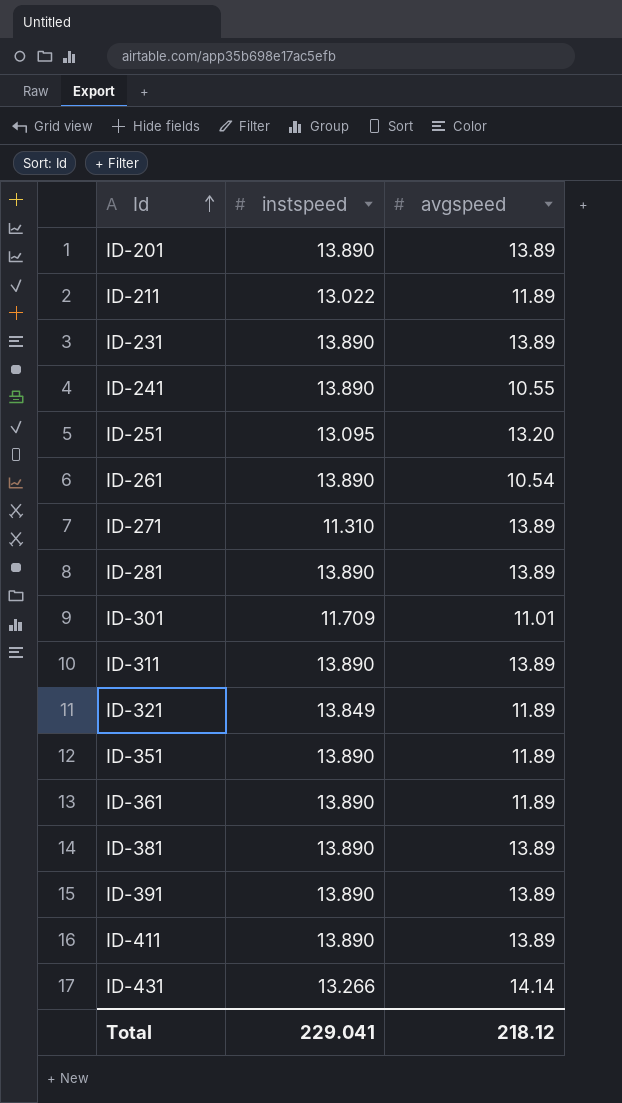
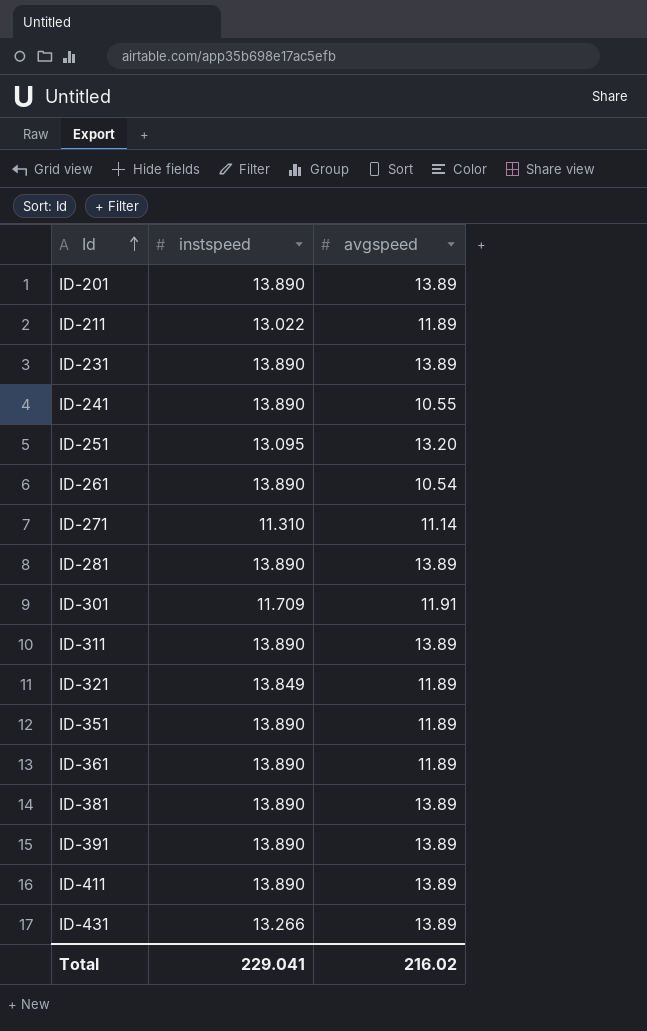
ID-271 | avgspeed: 13.89 -> 11.14
ID-301 | avgspeed: 11.01 -> 11.91
ID-431 | avgspeed: 14.14 -> 13.89
Total | avgspeed: 218.12 -> 216.02

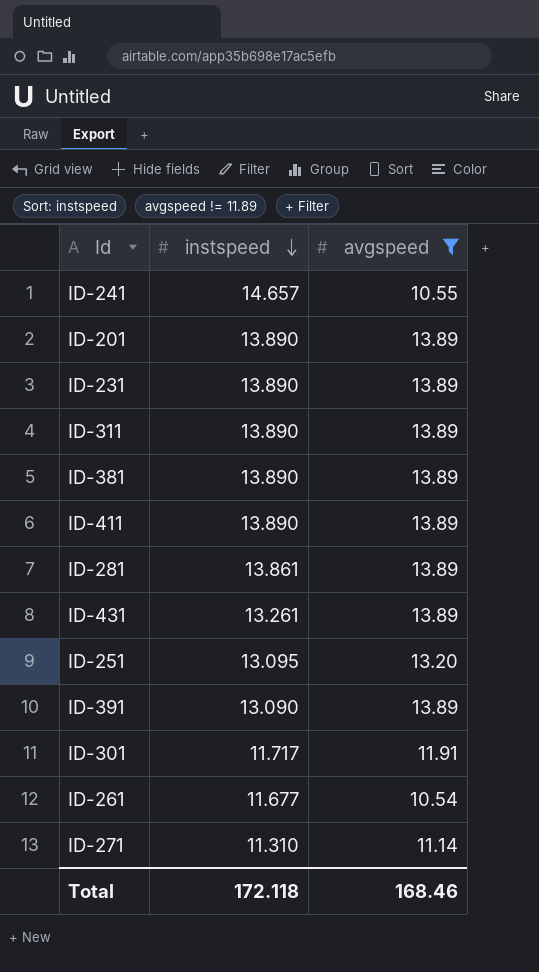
filter: none -> avgspeed != 11.89
row order: Id ascending -> instspeed descending
ID-241 | instspeed: 13.890 -> 14.657
ID-281 | instspeed: 13.890 -> 13.861
ID-431 | instspeed: 13.266 -> 13.261
ID-391 | instspeed: 13.890 -> 13.090
ID-301 | instspeed: 11.709 -> 11.717
ID-261 | instspeed: 13.890 -> 11.677
Total | instspeed: 229.041 -> 172.118
Total | avgspeed: 216.02 -> 168.46

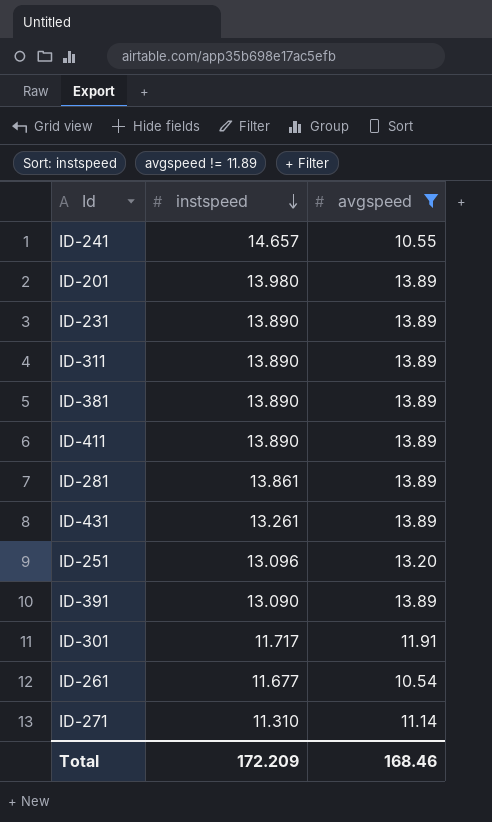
ID-201 | instspeed: 13.890 -> 13.980
ID-251 | instspeed: 13.095 -> 13.096
Total | instspeed: 172.118 -> 172.209

